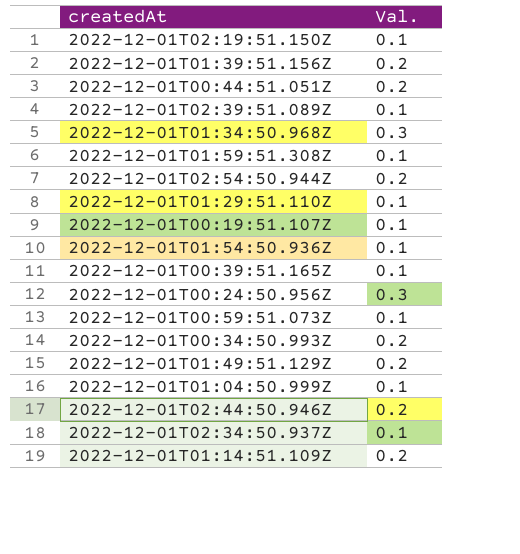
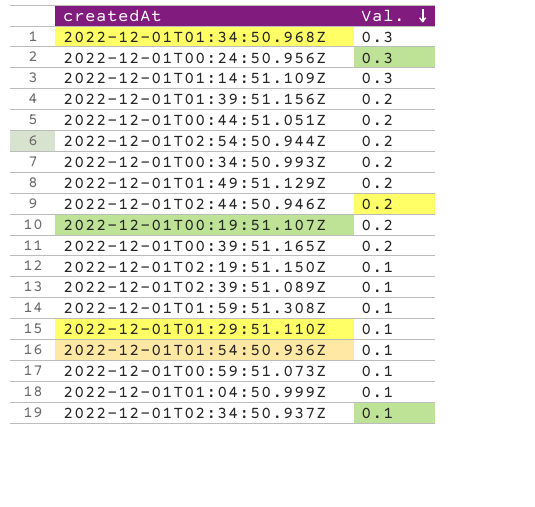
row order: none -> Val. descending
2022-12-01T01:14:51.109Z | Val.: 0.2 -> 0.3
2022-12-01T00:19:51.107Z | Val.: 0.1 -> 0.2
2022-12-01T00:39:51.165Z | Val.: 0.1 -> 0.2

